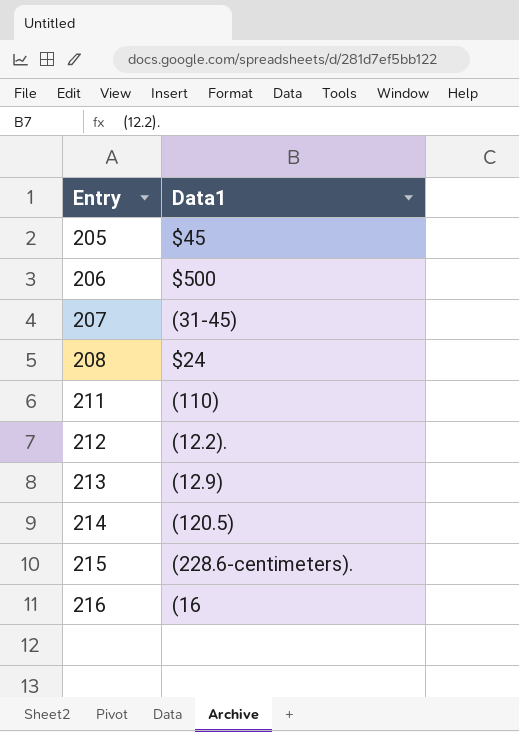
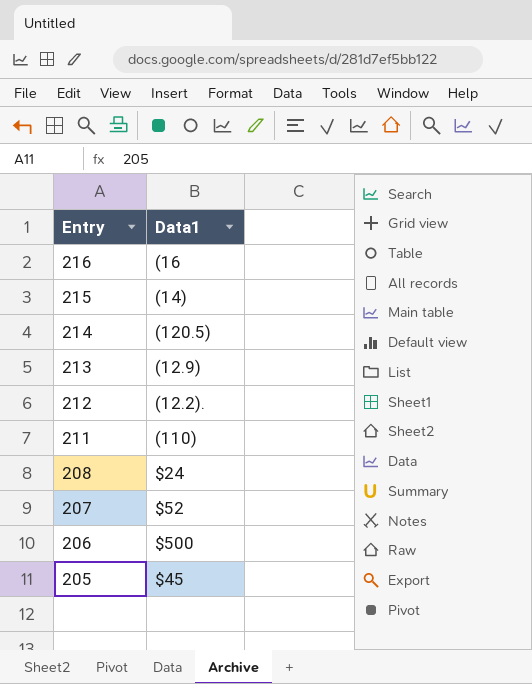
row order: Entry ascending -> Entry descending
215 | Data1: (228.6-centimeters). -> (14)
207 | Data1: (31-45) -> $52

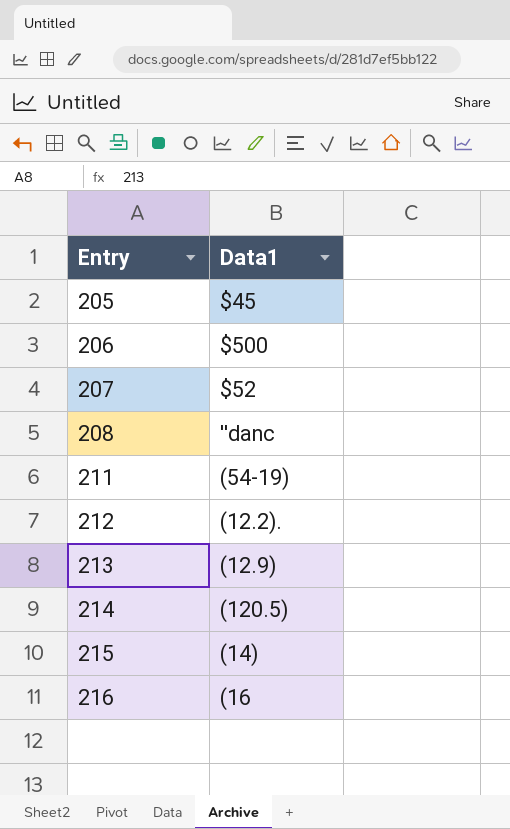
row order: Entry descending -> Entry ascending
208 | Data1: $24 -> ''danc
211 | Data1: (110) -> (54-19)

